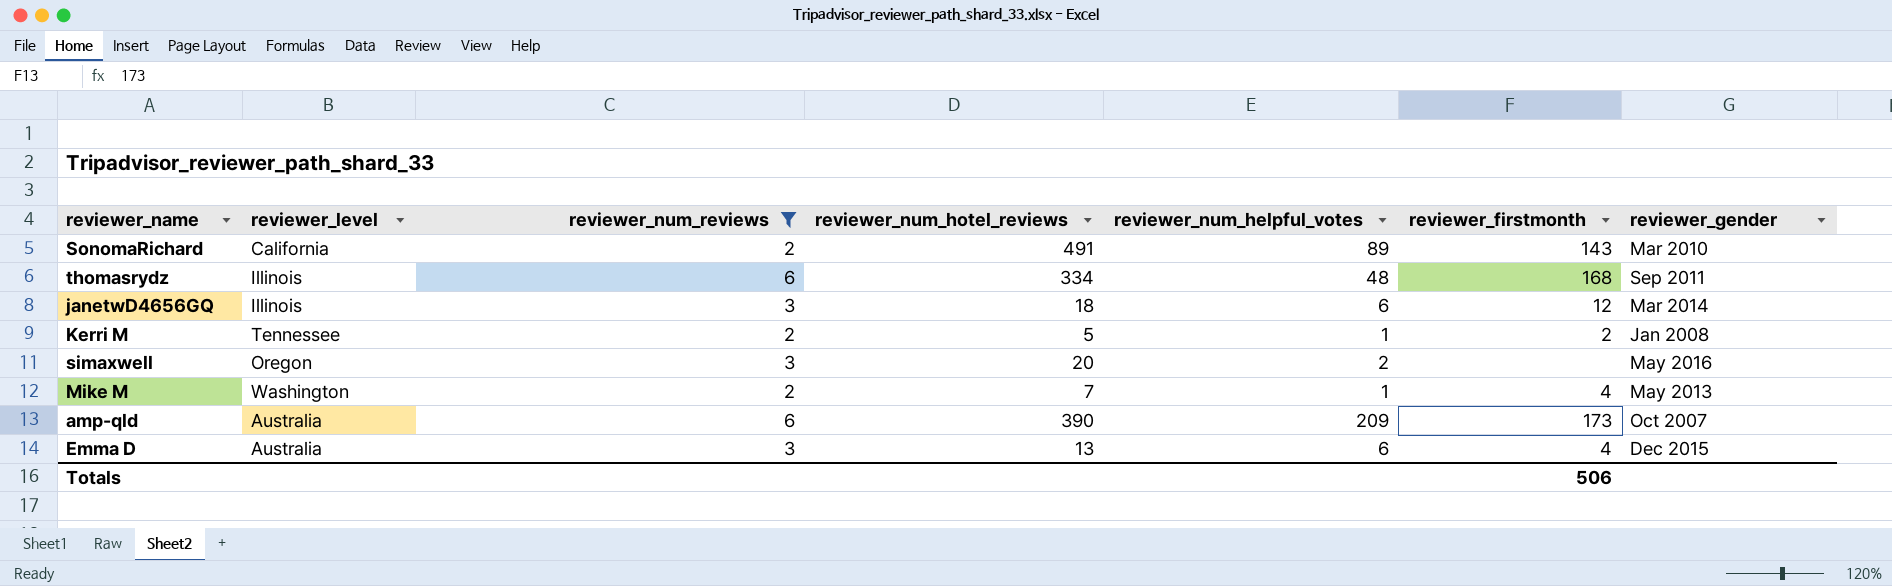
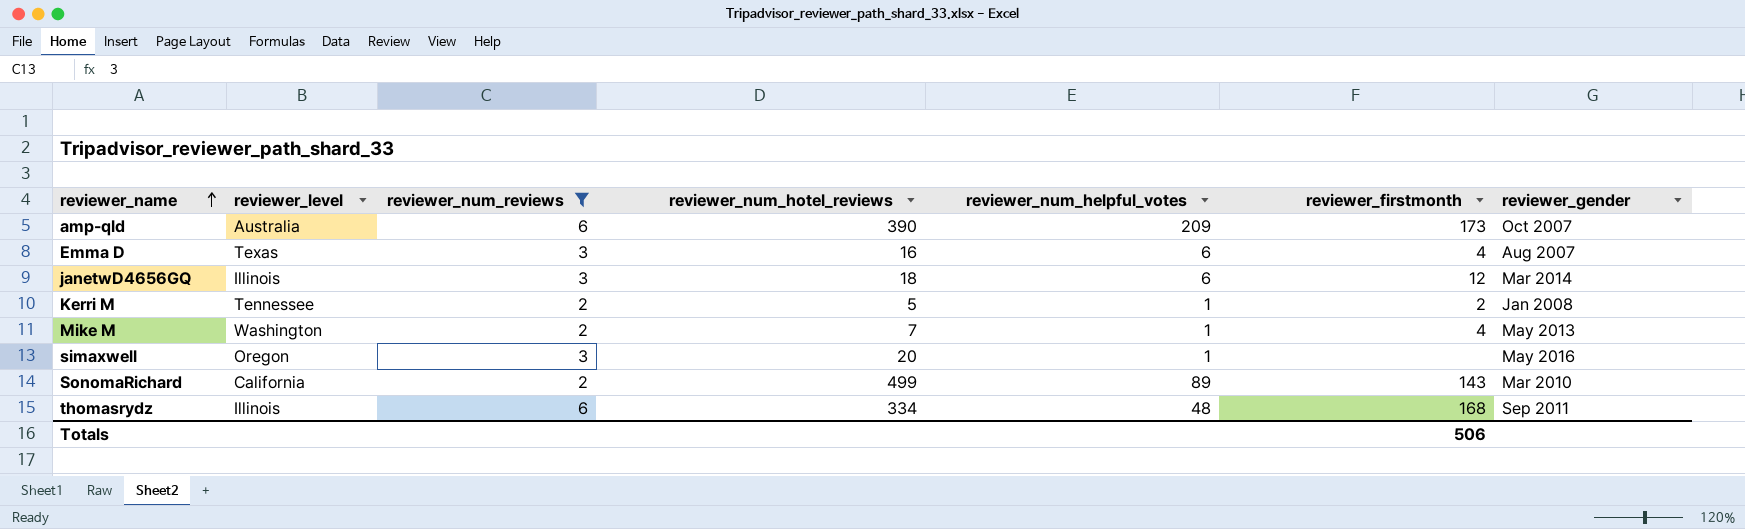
row order: none -> reviewer_name ascending
Emma D | reviewer_level: Australia -> Texas
Emma D | reviewer_num_hotel_reviews: 13 -> 16
Emma D | reviewer_gender: Dec 2015 -> Aug 2007
simaxwell | reviewer_num_helpful_votes: 2 -> 1
SonomaRichard | reviewer_num_hotel_reviews: 491 -> 499

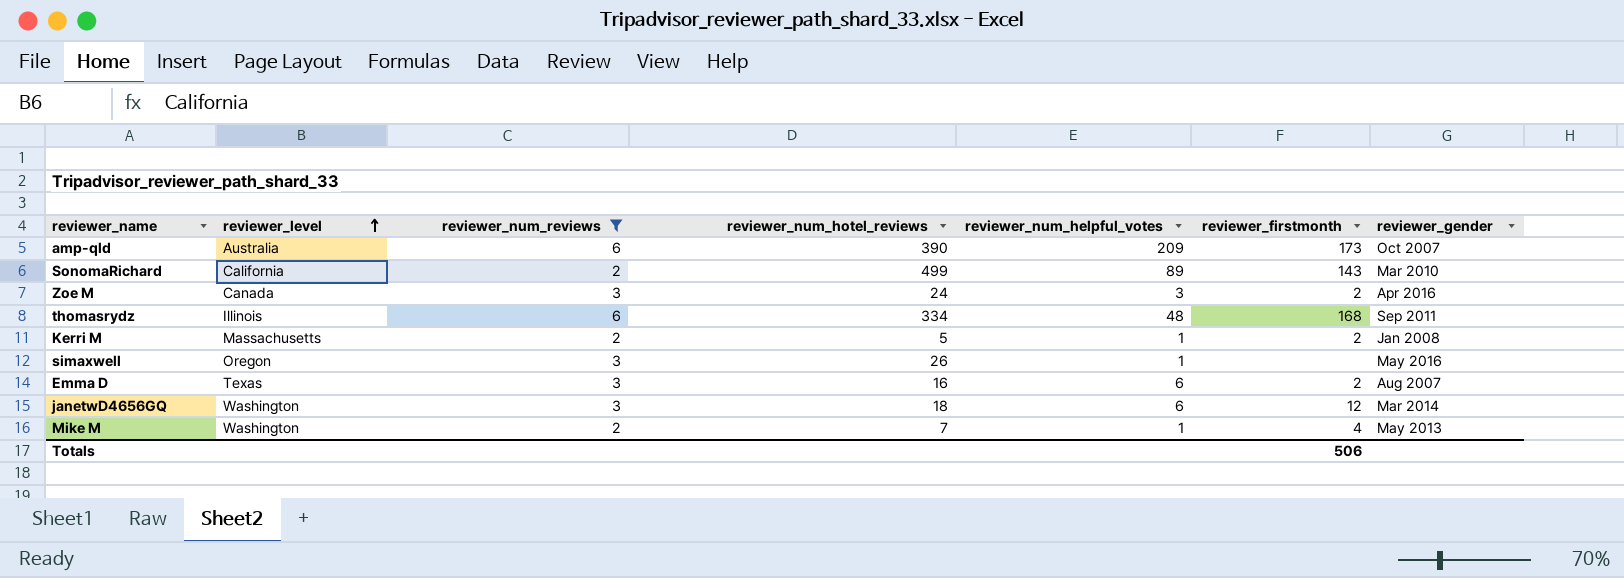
row order: reviewer_name ascending -> reviewer_level ascending
row Zoe M: none -> Canada | 3 | 24 | 3 | 2 | Apr 2016
Kerri M | reviewer_level: Tennessee -> Massachusetts
simaxwell | reviewer_num_hotel_reviews: 20 -> 26
Emma D | reviewer_firstmonth: 4 -> 2
janetwD4656GQ | reviewer_level: Illinois -> Washington

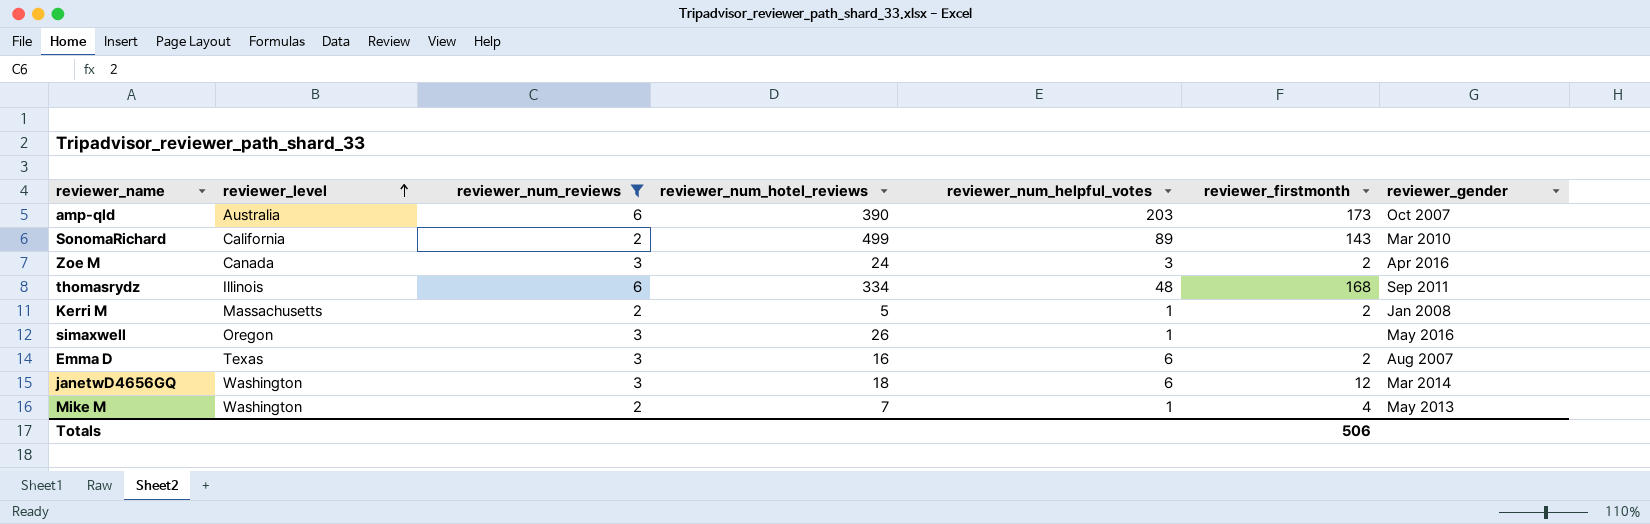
amp-qld | reviewer_num_helpful_votes: 209 -> 203

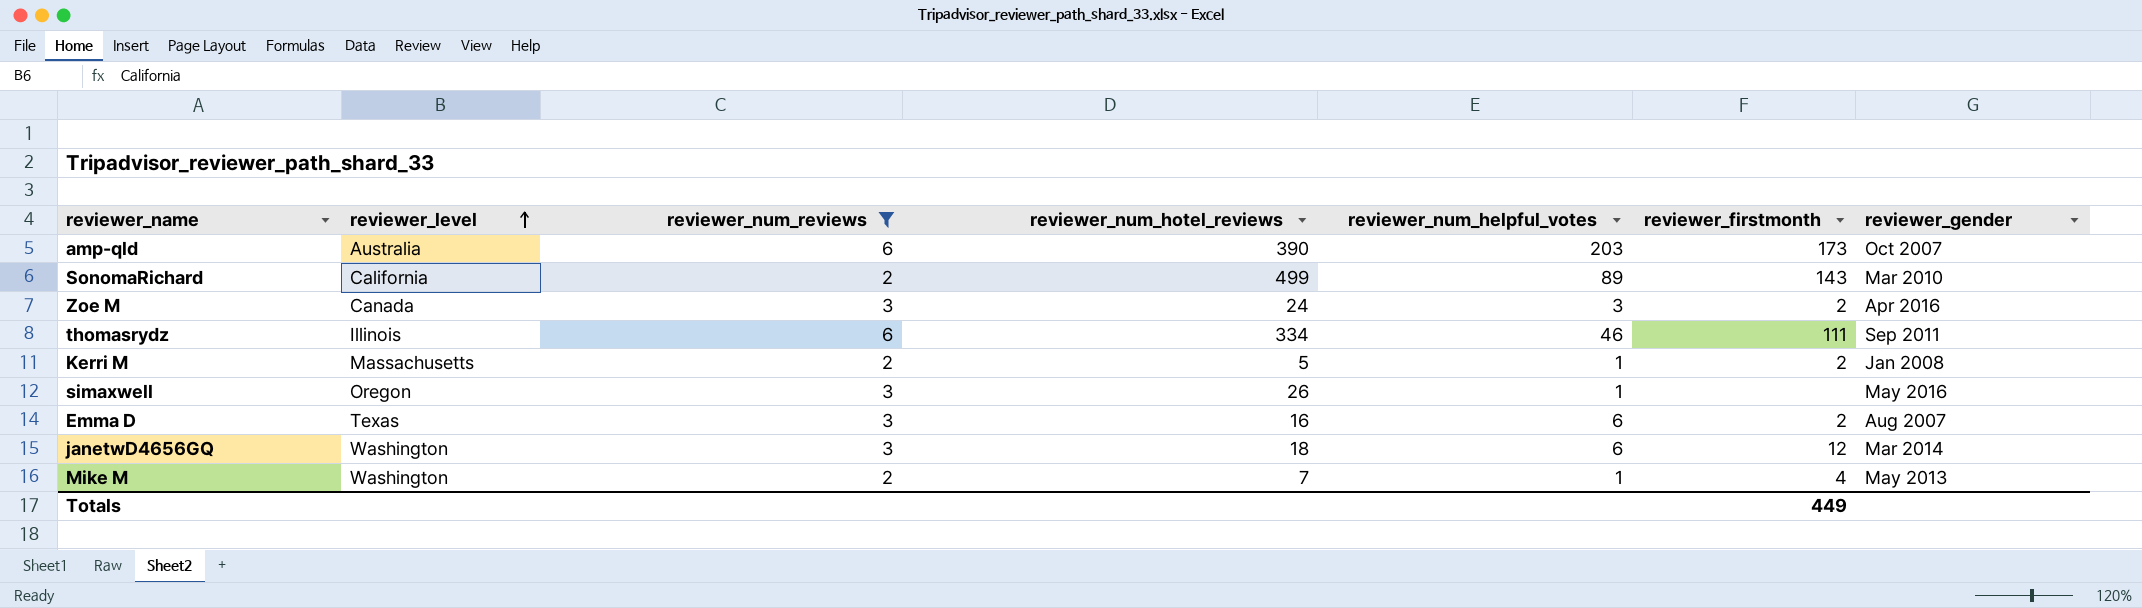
thomasrydz | reviewer_num_helpful_votes: 48 -> 46
thomasrydz | reviewer_firstmonth: 168 -> 111
Totals | reviewer_firstmonth: 506 -> 449

